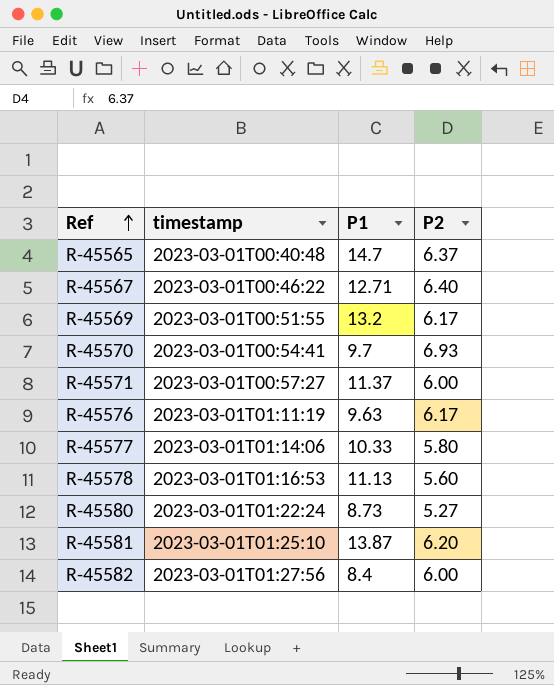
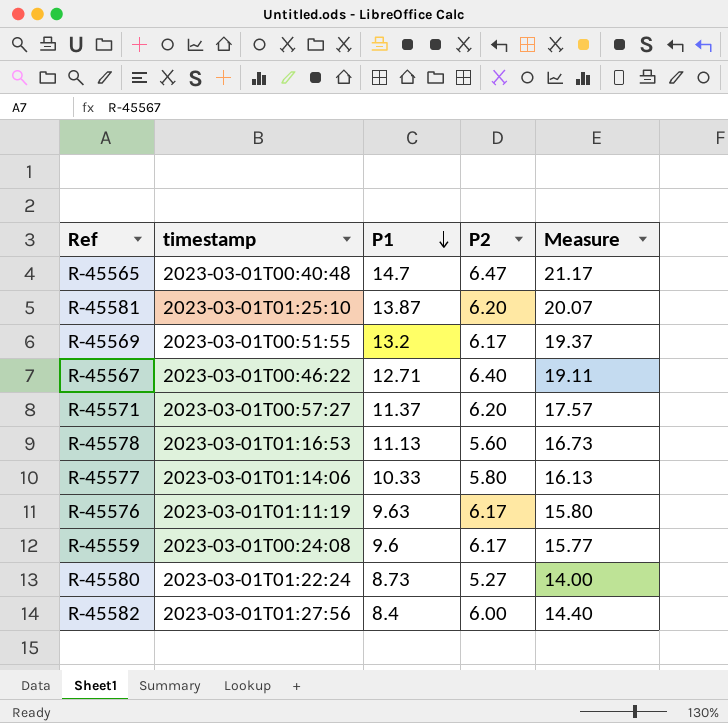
row order: Ref ascending -> P1 descending
column Measure | formula: none -> [P1] + [P2]
row R-45570: 2023-03-01T00:54:41 | 9.7 | 6.93 -> none
R-45565 | P2: 6.37 -> 6.47
R-45571 | P2: 6.00 -> 6.20
row R-45559: none -> 2023-03-01T00:24:08 | 9.6 | 6.17 | 15.77

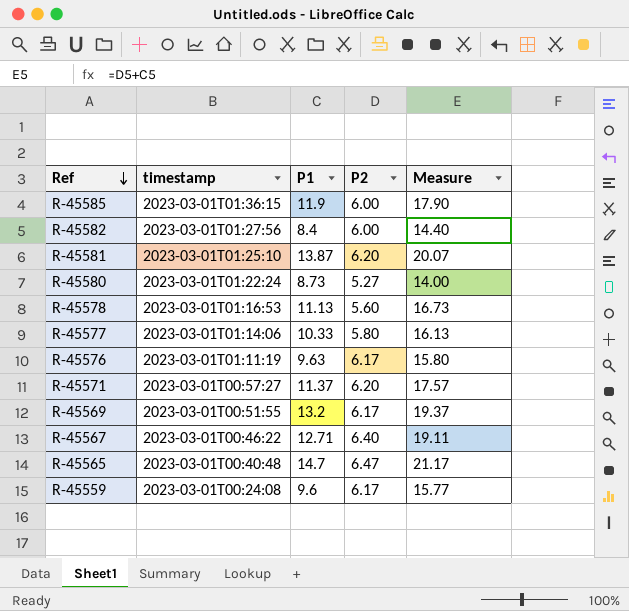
row order: P1 descending -> Ref descending
row R-45585: none -> 2023-03-01T01:36:15 | 11.9 | 6.00 | 17.90

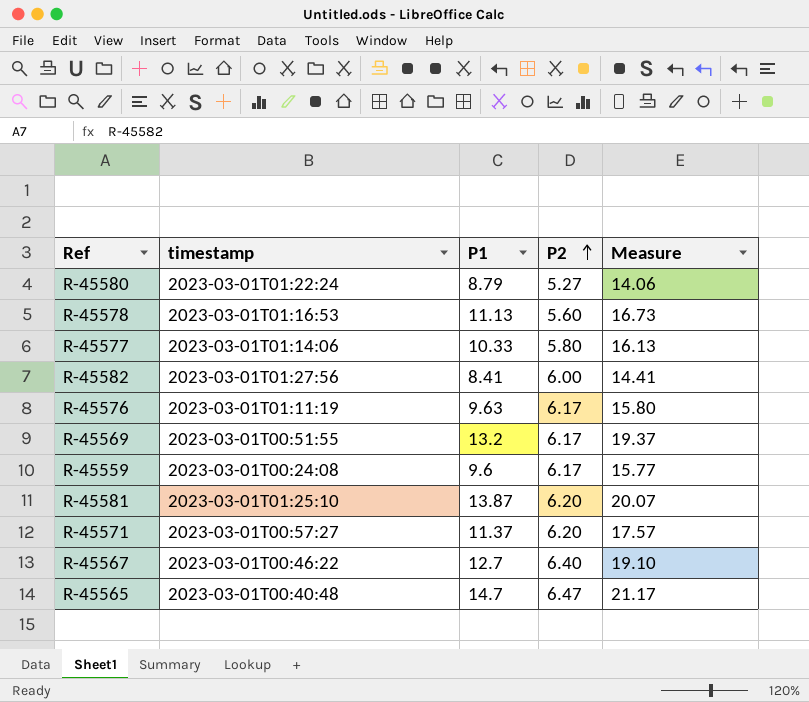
row order: Ref descending -> P2 ascending
row R-45585: 2023-03-01T01:36:15 | 11.9 | 6.00 | 17.90 -> none
R-45580 | P1: 8.73 -> 8.79
R-45580 | Measure: 14.00 -> 14.06
R-45582 | P1: 8.4 -> 8.41
R-45582 | Measure: 14.40 -> 14.41
R-45567 | P1: 12.71 -> 12.7
R-45567 | Measure: 19.11 -> 19.10

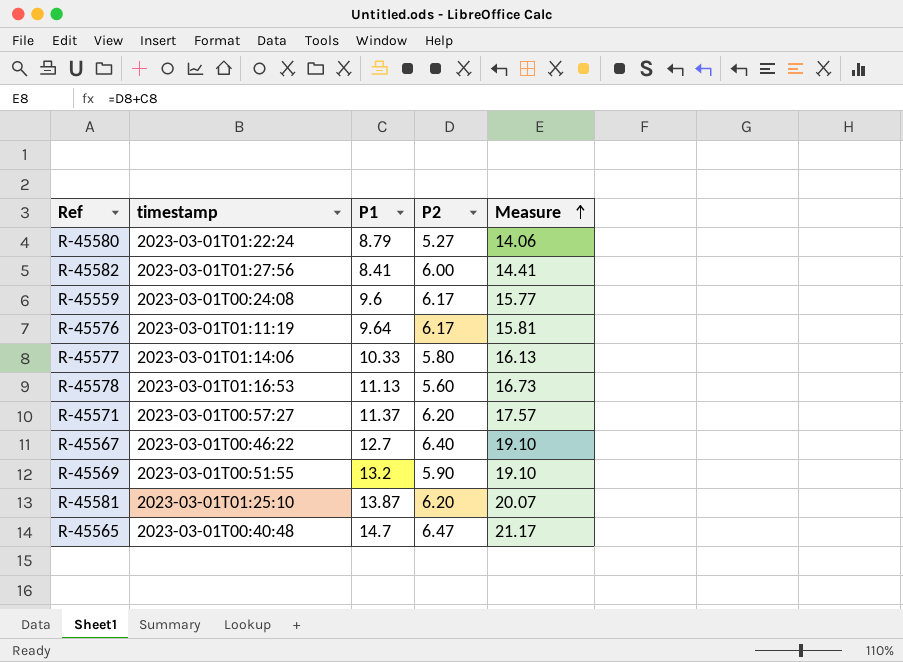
row order: P2 ascending -> Measure ascending
R-45576 | P1: 9.63 -> 9.64
R-45576 | Measure: 15.80 -> 15.81
R-45569 | P2: 6.17 -> 5.90
R-45569 | Measure: 19.37 -> 19.10

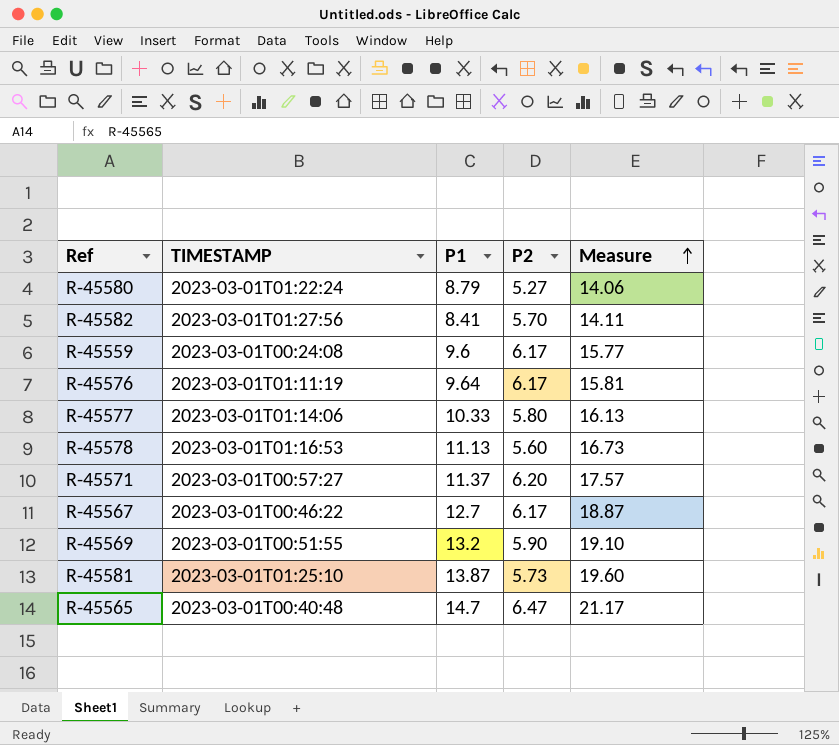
column name: timestamp -> TIMESTAMP
R-45582 | P2: 6.00 -> 5.70
R-45582 | Measure: 14.41 -> 14.11
R-45567 | P2: 6.40 -> 6.17
R-45567 | Measure: 19.10 -> 18.87
R-45581 | P2: 6.20 -> 5.73
R-45581 | Measure: 20.07 -> 19.60

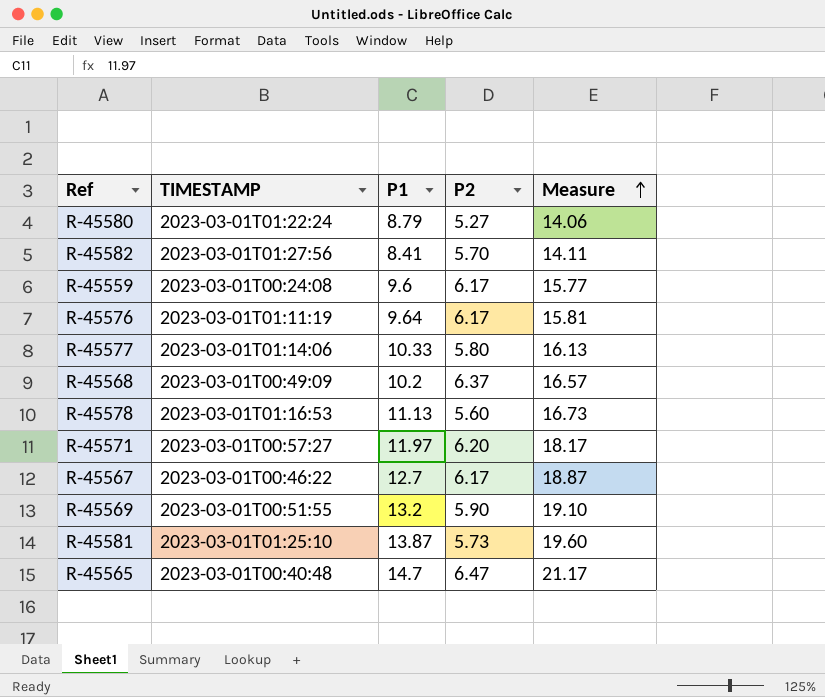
row R-45568: none -> 2023-03-01T00:49:09 | 10.2 | 6.37 | 16.57
R-45571 | P1: 11.37 -> 11.97
R-45571 | Measure: 17.57 -> 18.17

